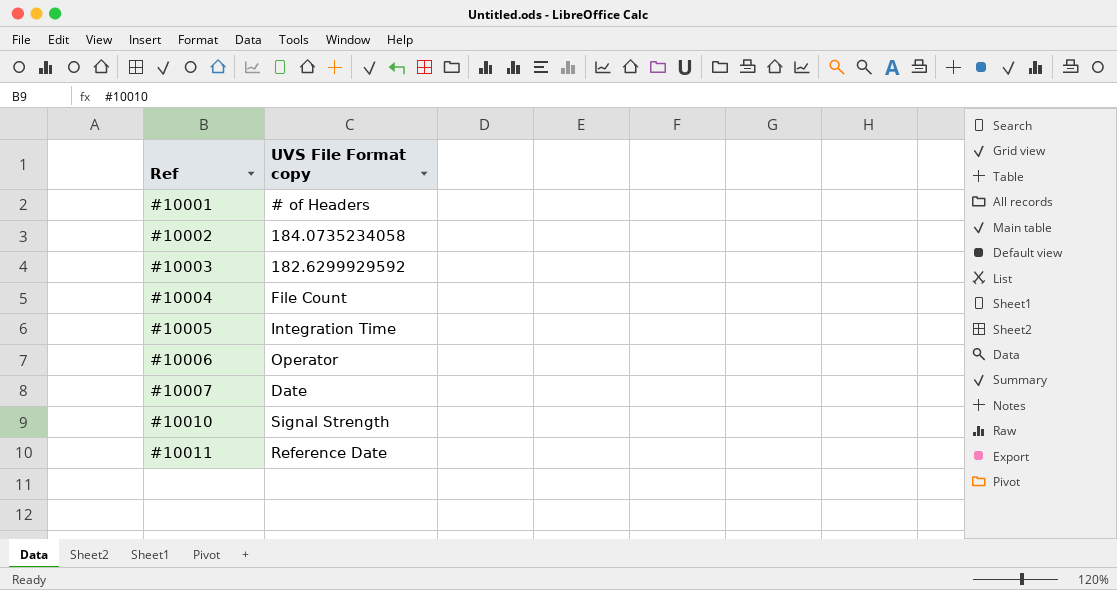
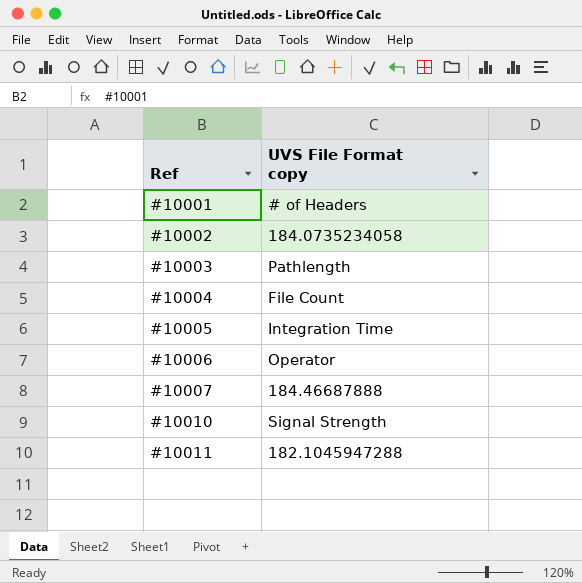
#10003 | UVS File Format copy: 182.6299929592 -> Pathlength
#10007 | UVS File Format copy: Date -> 184.46687888
#10011 | UVS File Format copy: Reference Date -> 182.1045947288

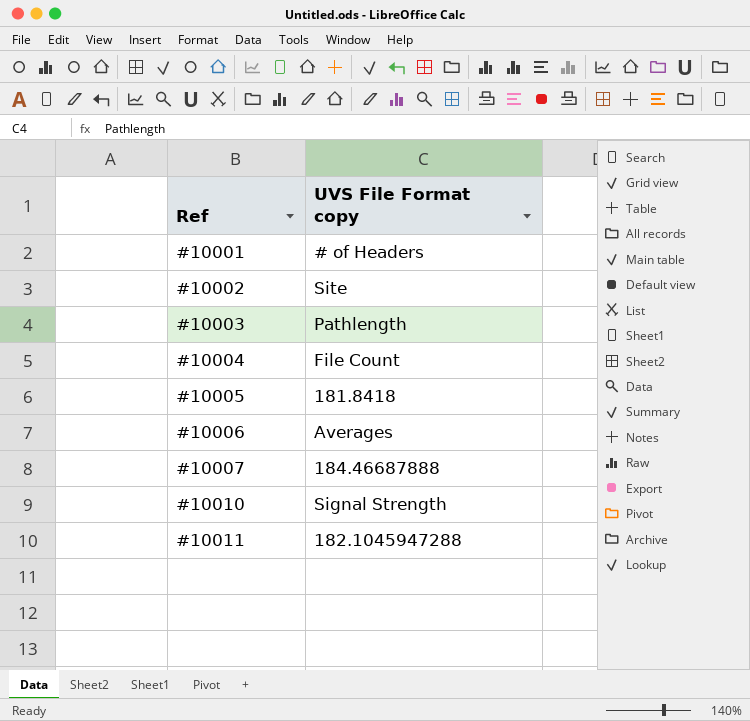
#10002 | UVS File Format copy: 184.0735234058 -> Site
#10005 | UVS File Format copy: Integration Time -> 181.8418
#10006 | UVS File Format copy: Operator -> Averages

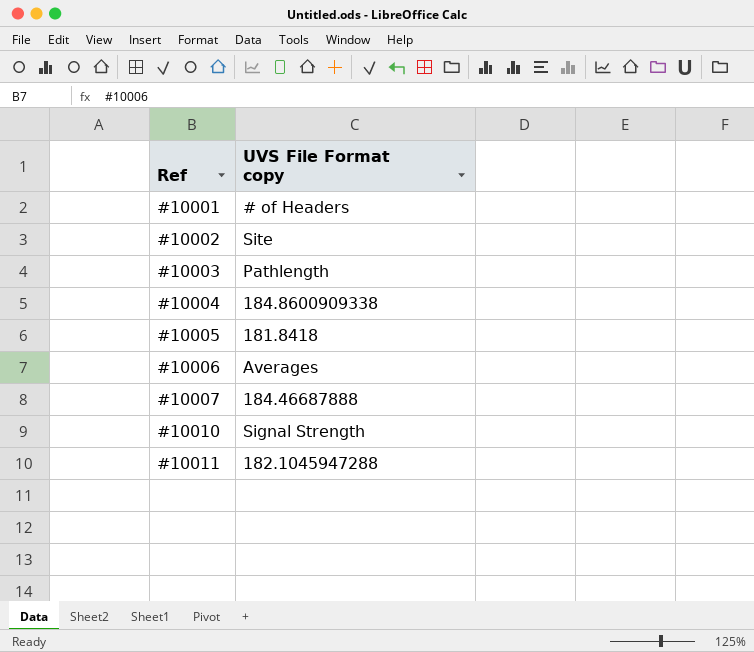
#10004 | UVS File Format copy: File Count -> 184.8600909338

